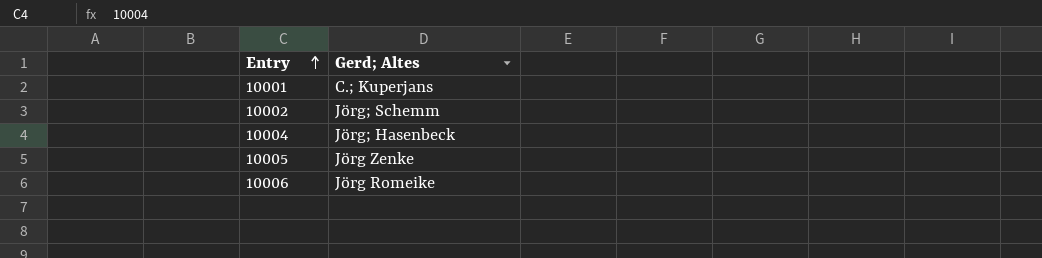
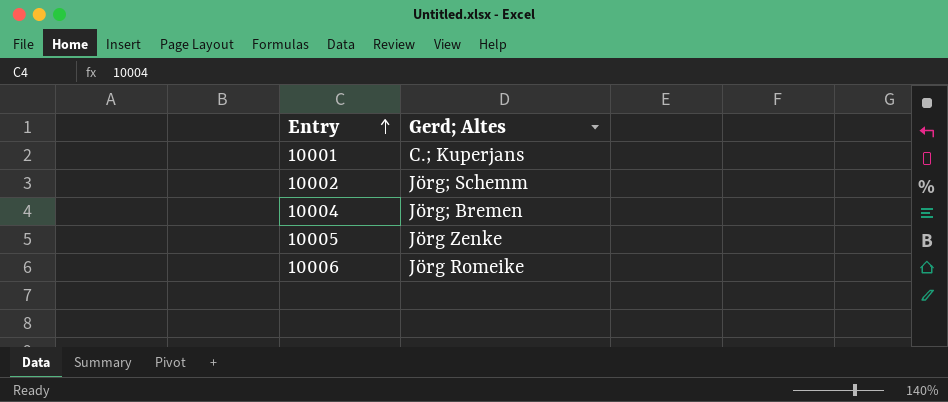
10004 | Gerd; Altes: Jörg; Hasenbeck -> Jörg; Bremen

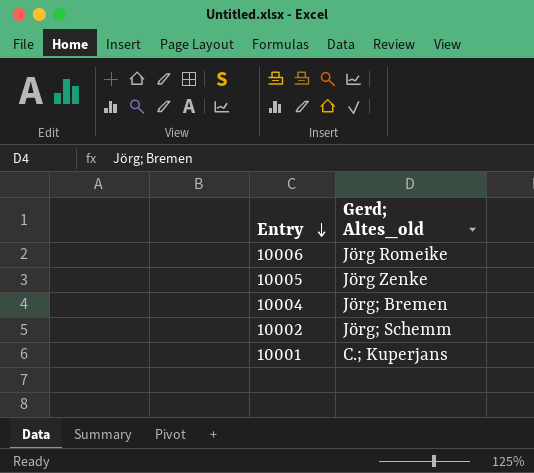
row order: Entry ascending -> Entry descending
column name: Gerd; Altes -> Gerd; Altes_old

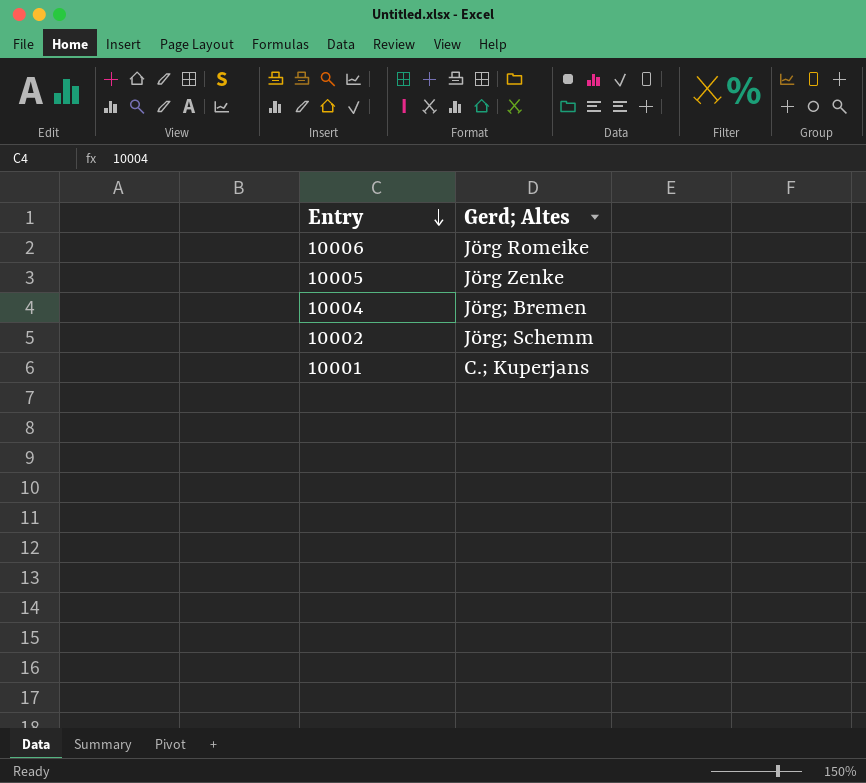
column name: Gerd; Altes_old -> Gerd; Altes

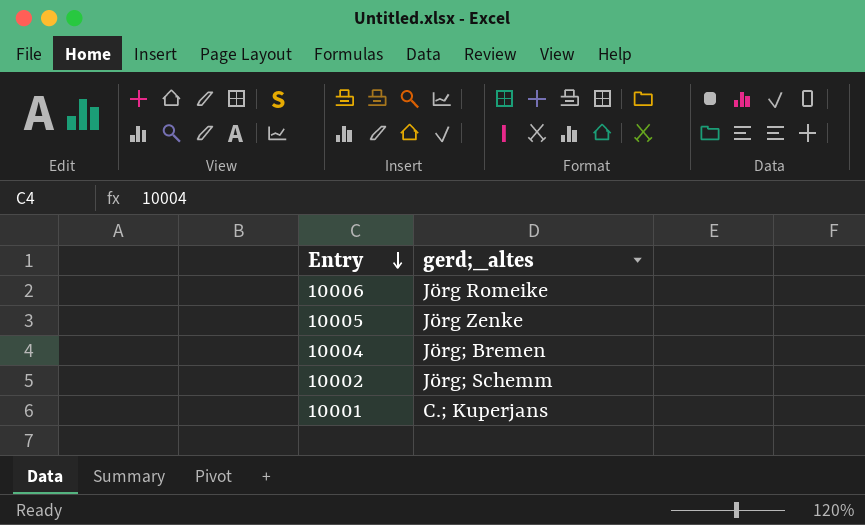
column name: Gerd; Altes -> gerd;_altes

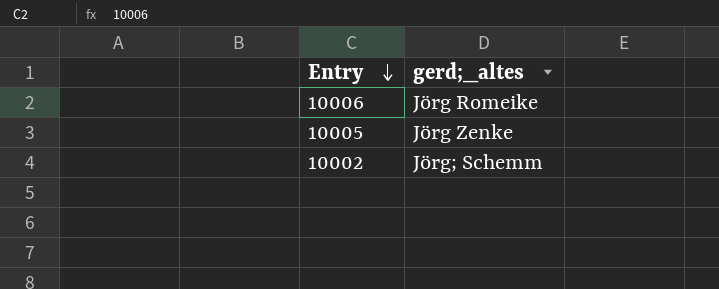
row 10004: Jörg; Bremen -> none
row 10001: C.; Kuperjans -> none

